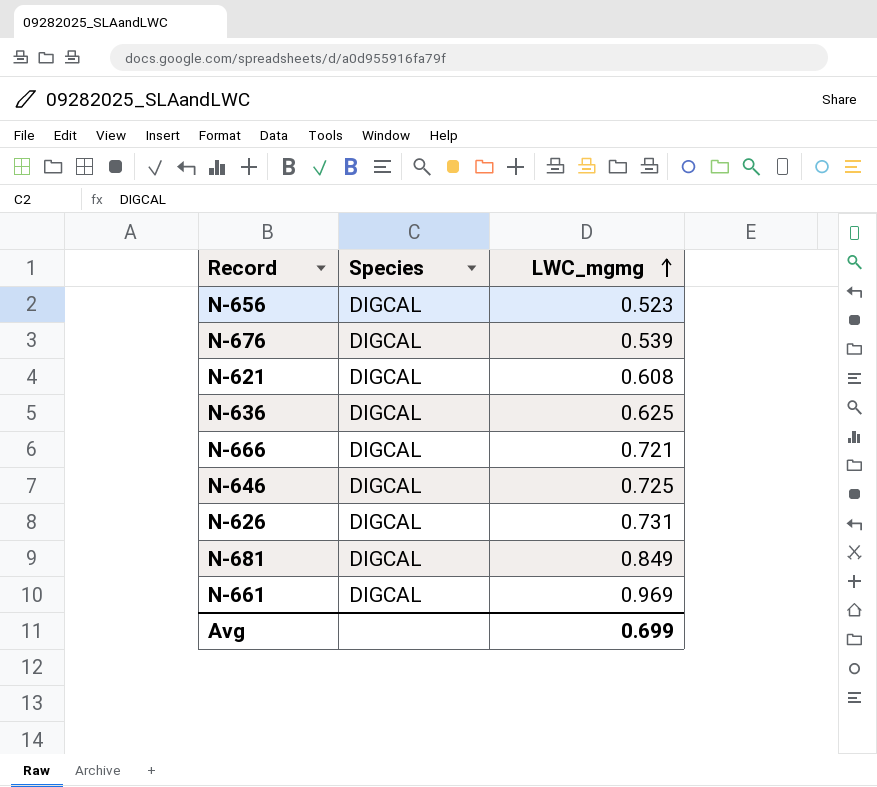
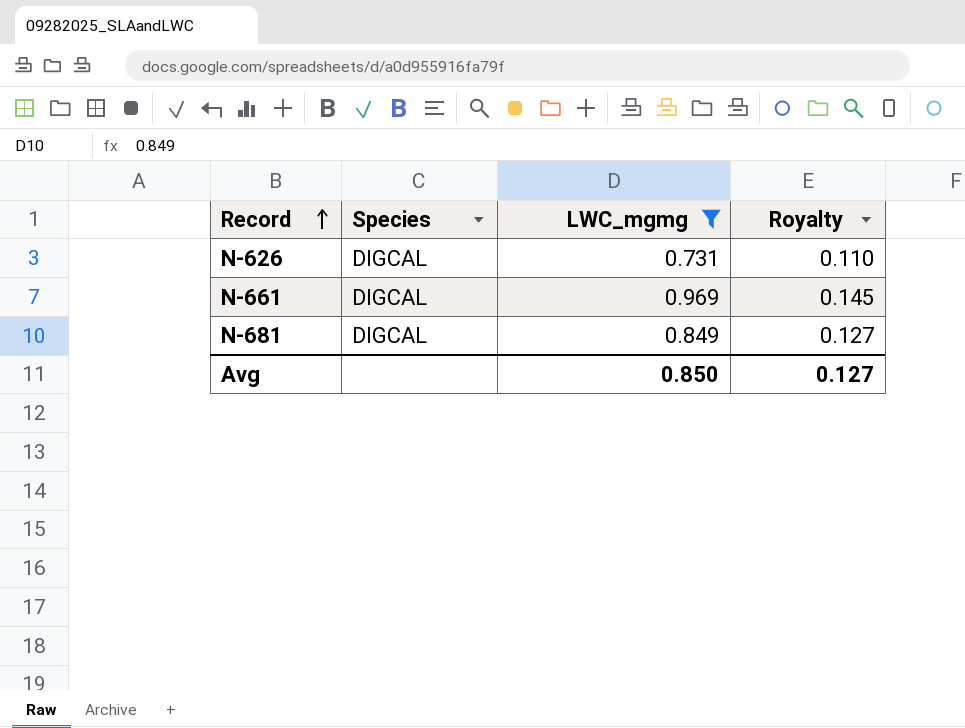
filter: none -> LWC_mgmg >= 0.731
row order: LWC_mgmg ascending -> Record ascending
column Royalty | formula: none -> [LWC_mgmg] * 0.15
Avg | LWC_mgmg: 0.699 -> 0.850

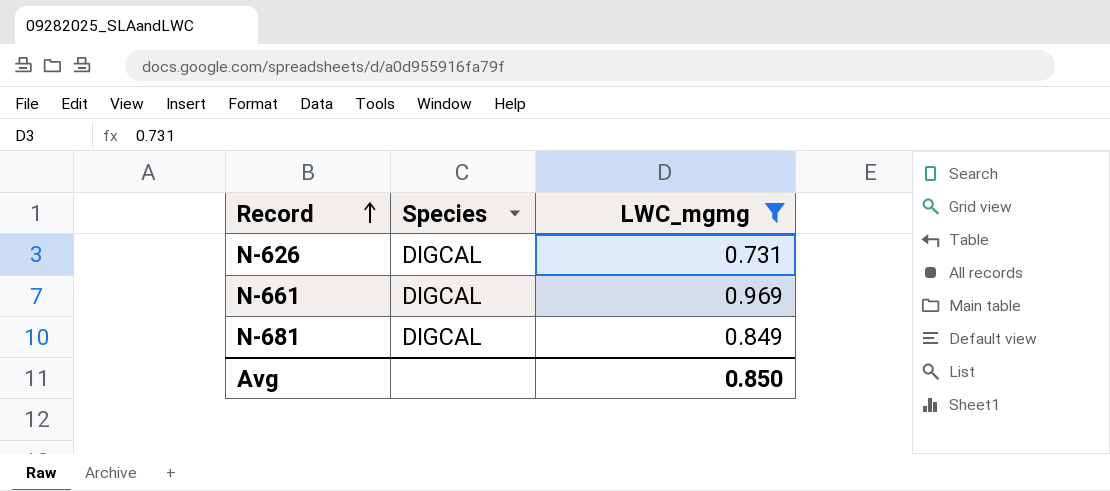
column Royalty | formula: [LWC_mgmg] * 0.15 -> none

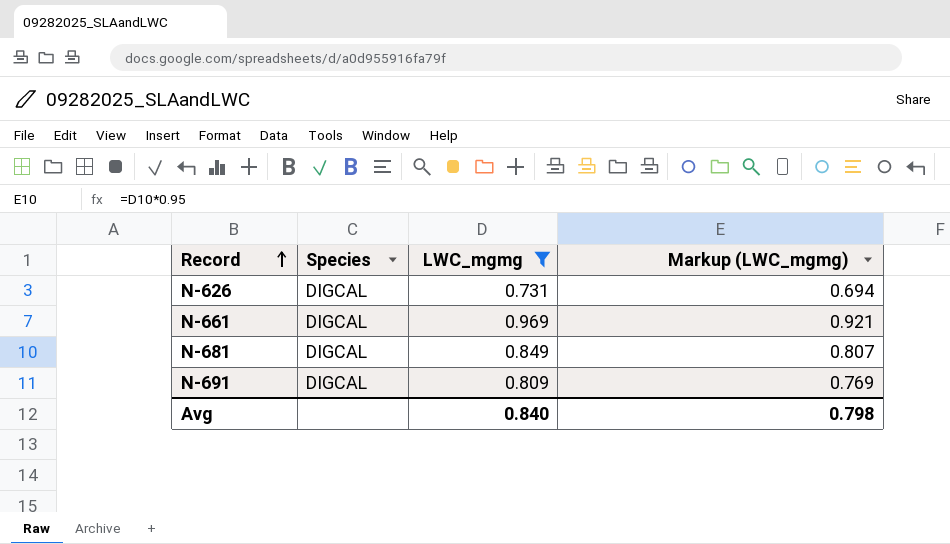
column Markup (LWC_mgmg) | formula: none -> [LWC_mgmg] * 0.95
row N-691: none -> DIGCAL | 0.809 | 0.769
Avg | LWC_mgmg: 0.850 -> 0.840

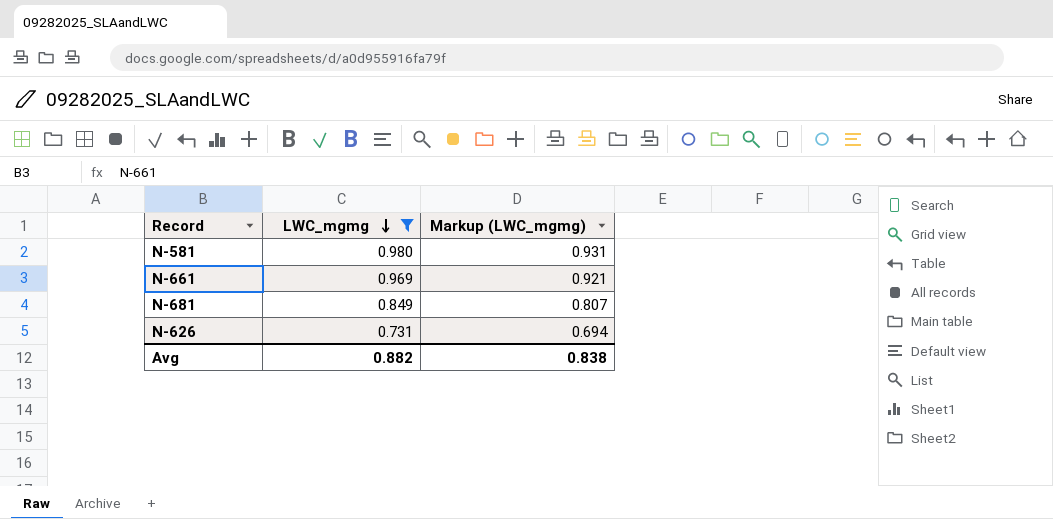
row order: Record ascending -> LWC_mgmg descending
column Species | position: 2 -> none
row N-691: DIGCAL | 0.809 | 0.769 -> none
row N-581: none -> 0.980 | 0.931
Avg | LWC_mgmg: 0.840 -> 0.882
Avg | Markup (LWC_mgmg): 0.798 -> 0.838

